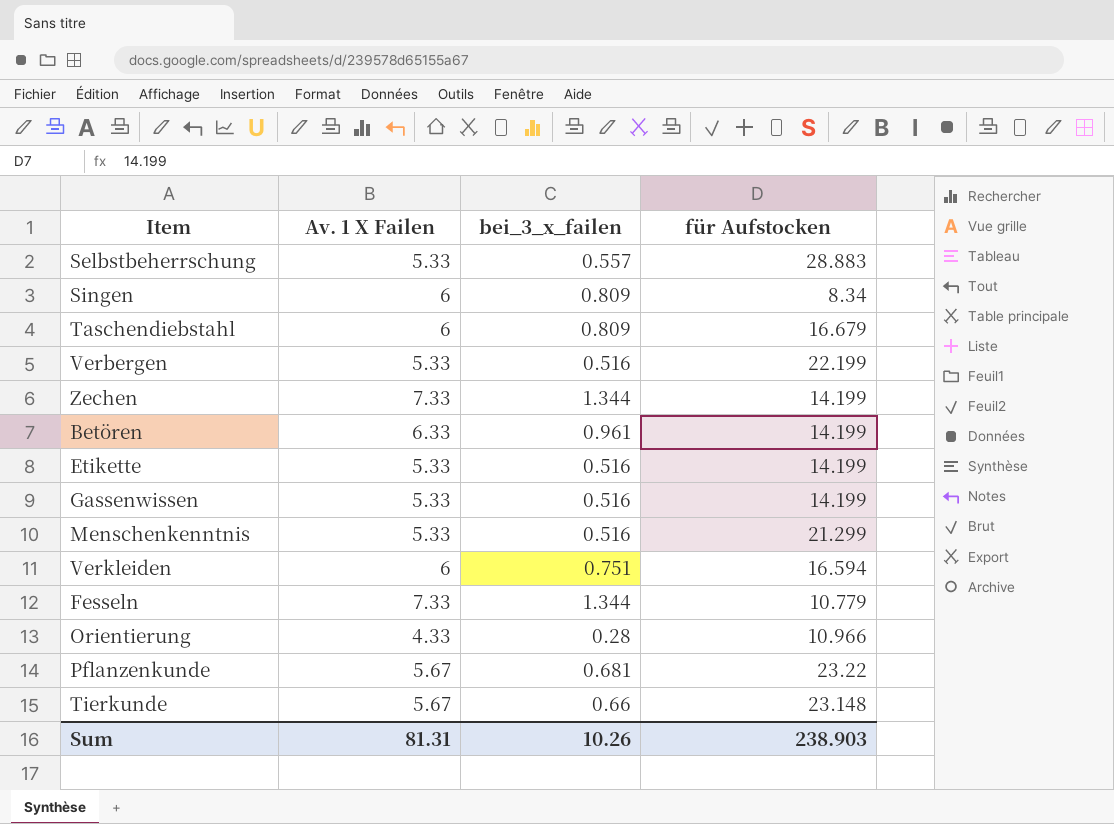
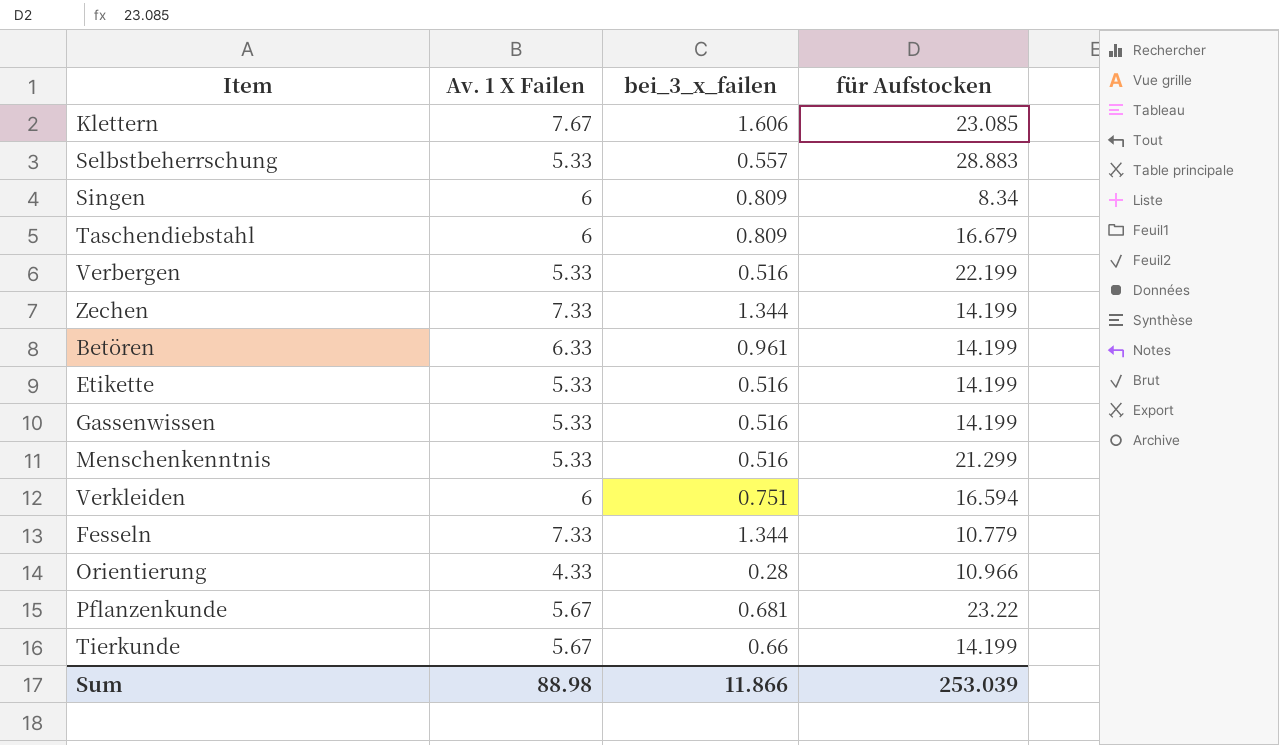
row Klettern: none -> 7.67 | 1.606 | 23.085
Tierkunde | für Aufstocken: 23.148 -> 14.199
Sum | Av. 1 X Failen: 81.31 -> 88.98
Sum | bei_3_x_failen: 10.26 -> 11.866
Sum | für Aufstocken: 238.903 -> 253.039

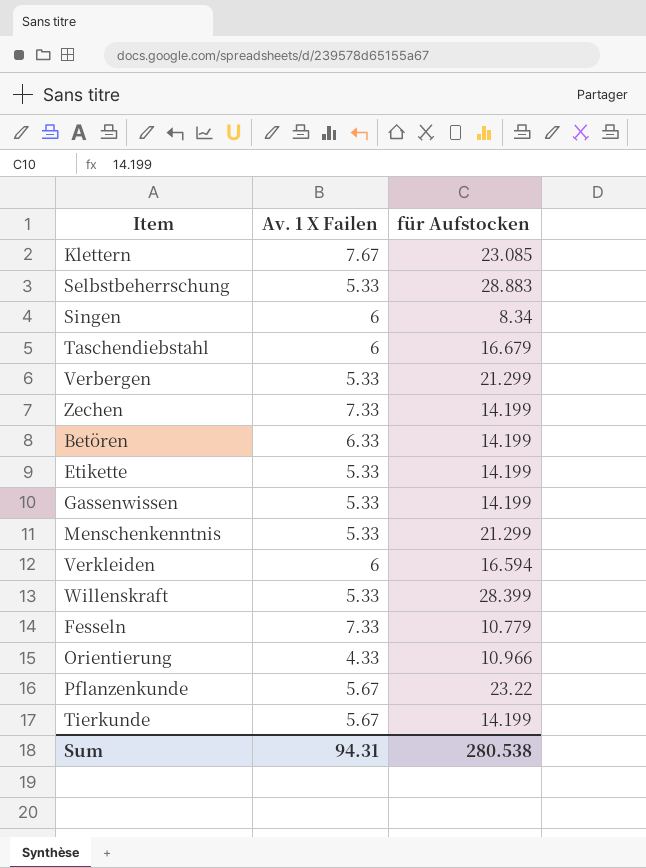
column bei_3_x_failen | position: 3 -> none
Verbergen | für Aufstocken: 22.199 -> 21.299
row Willenskraft: none -> 5.33 | 28.399
Sum | Av. 1 X Failen: 88.98 -> 94.31
Sum | für Aufstocken: 253.039 -> 280.538

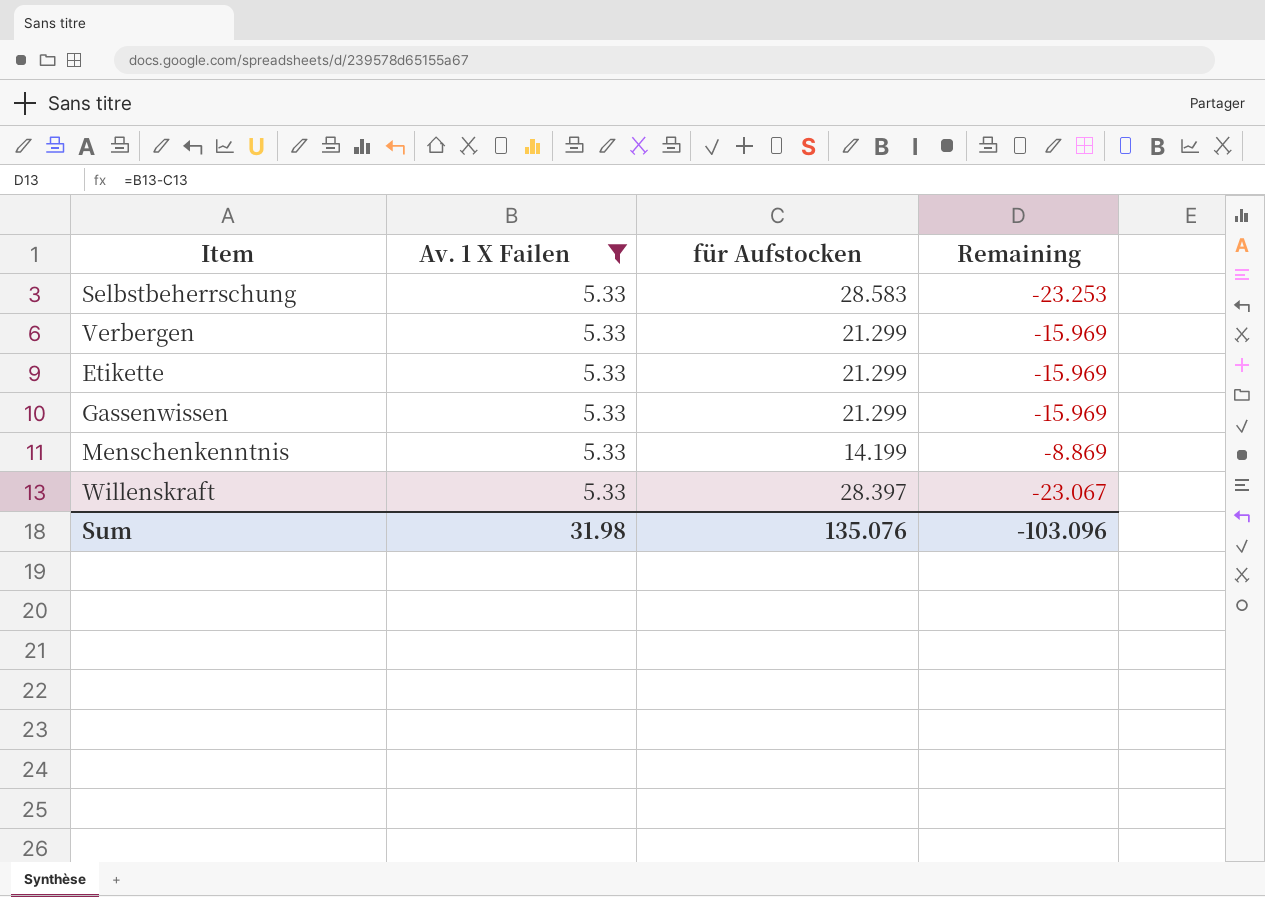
filter: none -> Av. 1 X Failen = 5.33
column Remaining | formula: none -> [Av. 1 X Failen] - [für Aufstocken]
Selbstbeherrschung | für Aufstocken: 28.883 -> 28.583
Etikette | für Aufstocken: 14.199 -> 21.299
Gassenwissen | für Aufstocken: 14.199 -> 21.299
Menschenkenntnis | für Aufstocken: 21.299 -> 14.199
Willenskraft | für Aufstocken: 28.399 -> 28.397
Sum | Av. 1 X Failen: 94.31 -> 31.98
Sum | für Aufstocken: 280.538 -> 135.076

